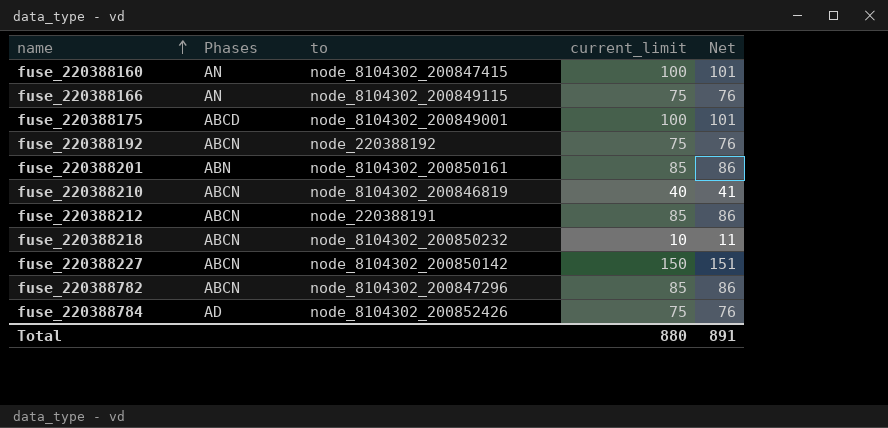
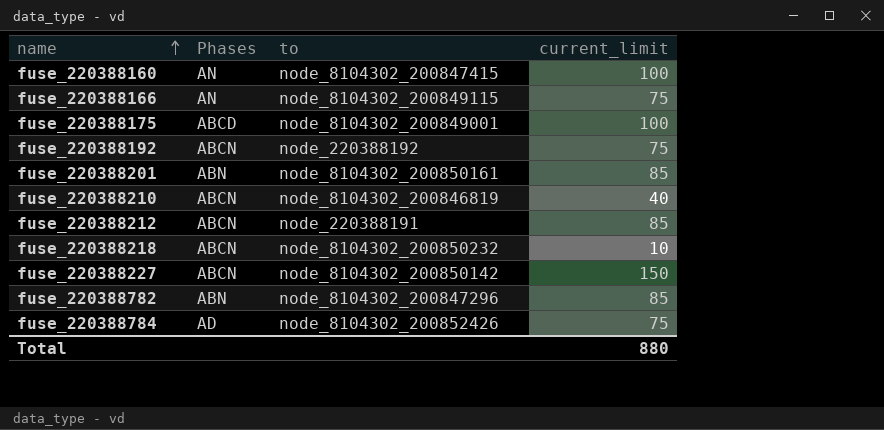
column Net | formula: [current_limit] + 1 -> none
fuse_220388782 | Phases: ABCN -> ABN

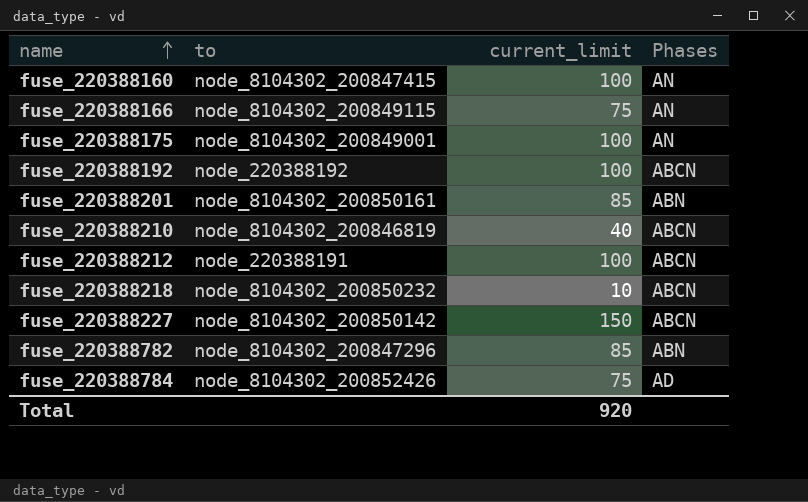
column Phases | position: 2 -> 4
fuse_220388175 | Phases: ABCD -> AN
fuse_220388192 | current_limit: 75 -> 100
fuse_220388212 | current_limit: 85 -> 100
Total | current_limit: 880 -> 920

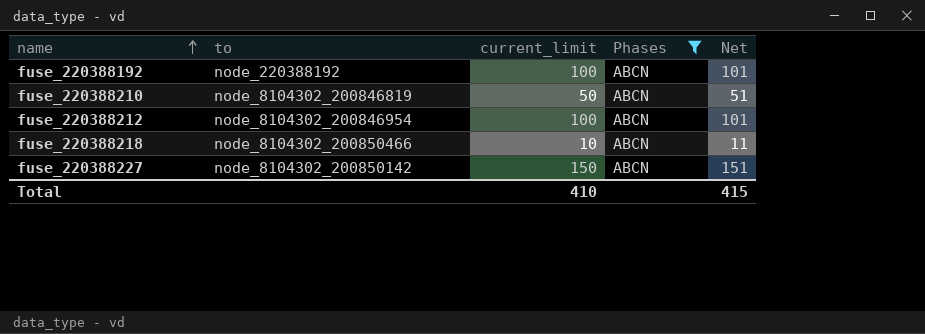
filter: none -> Phases = ABCN
column Net | formula: none -> [current_limit] + 1
fuse_220388210 | current_limit: 40 -> 50
fuse_220388212 | to: node_220388191 -> node_8104302_200846954
fuse_220388218 | to: node_8104302_200850232 -> node_8104302_200850466
Total | current_limit: 920 -> 410

